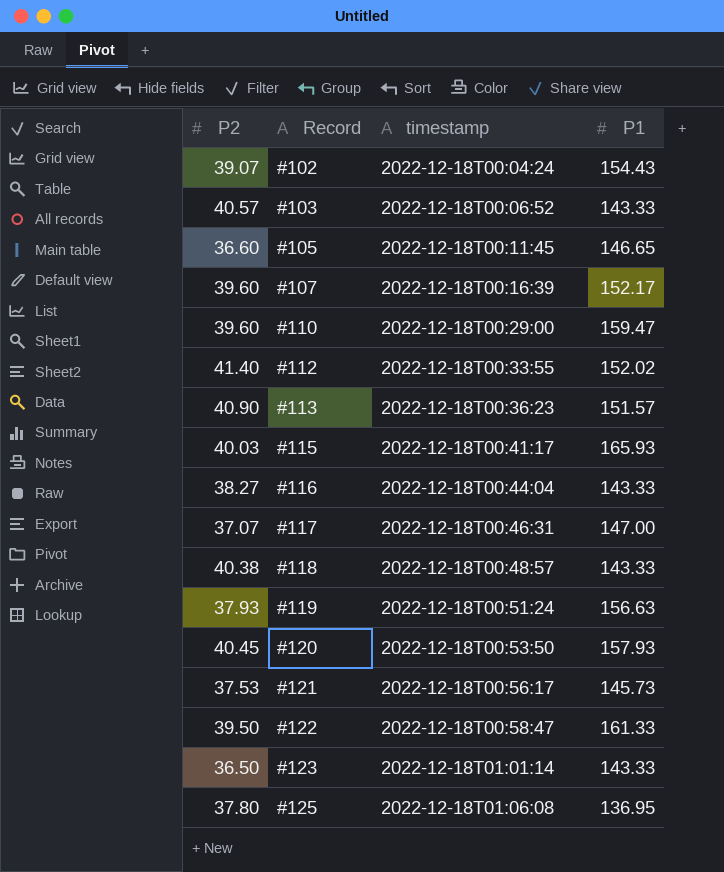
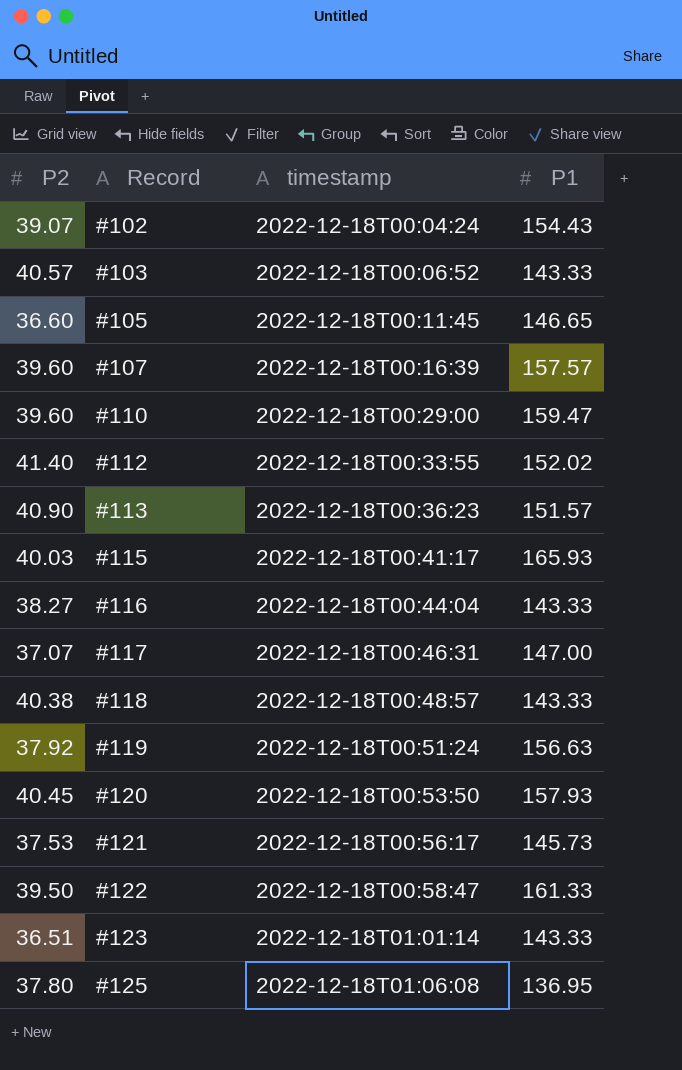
#107 | P1: 152.17 -> 157.57
#119 | P2: 37.93 -> 37.92
#123 | P2: 36.50 -> 36.51

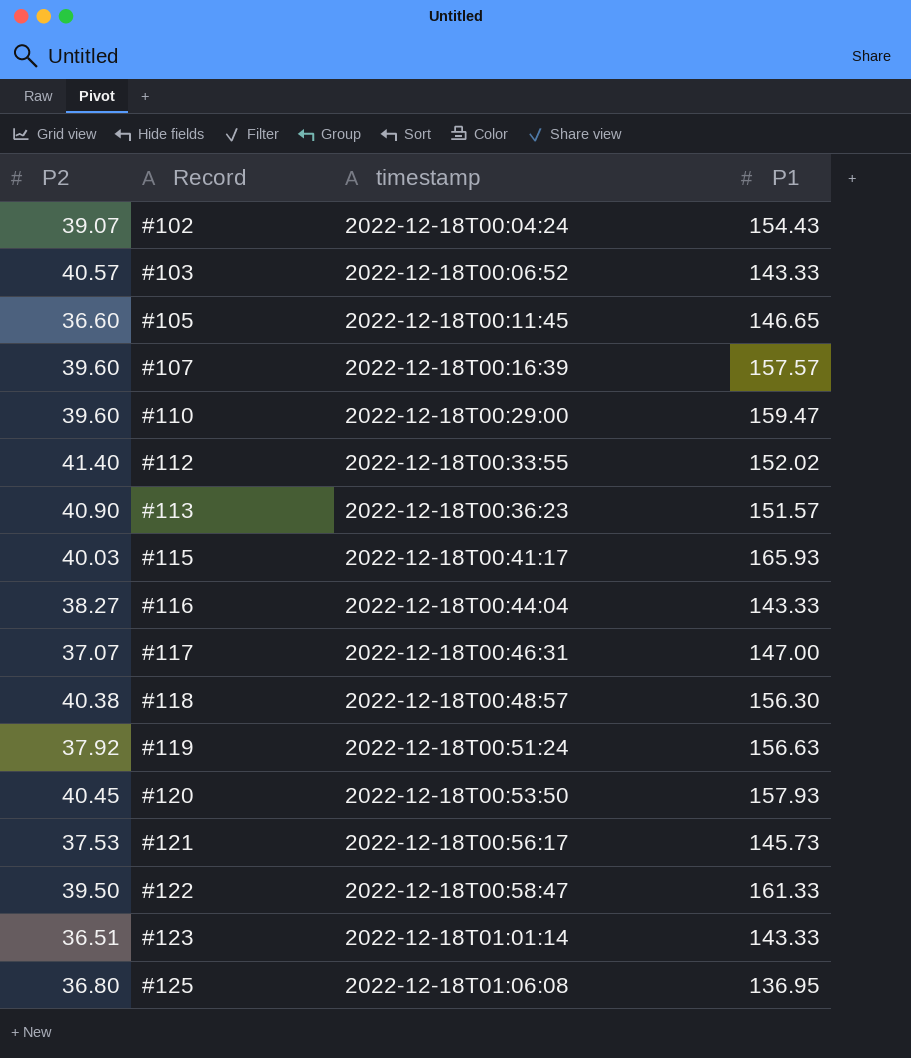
#118 | P1: 143.33 -> 156.30
#125 | P2: 37.80 -> 36.80

